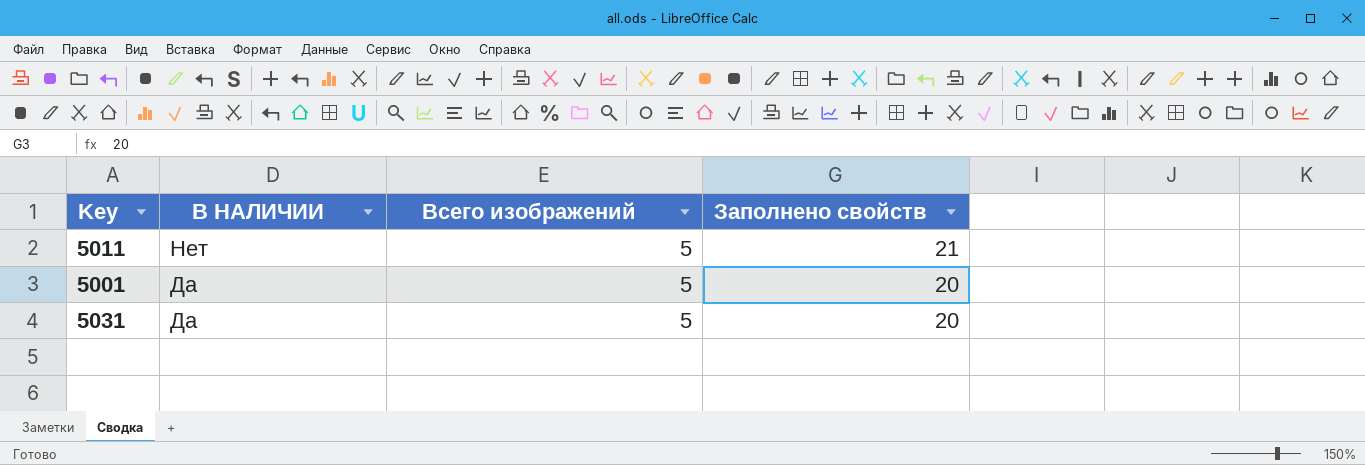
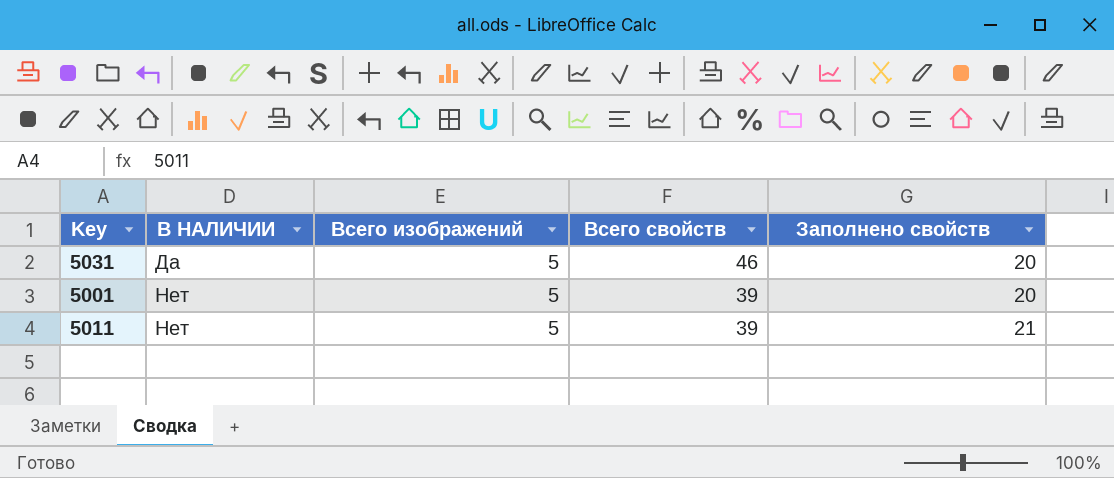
row order: В НАЛИЧИИ descending -> В НАЛИЧИИ ascending
column Всего свойств | position: none -> 4
5001 | В НАЛИЧИИ: Да -> Нет

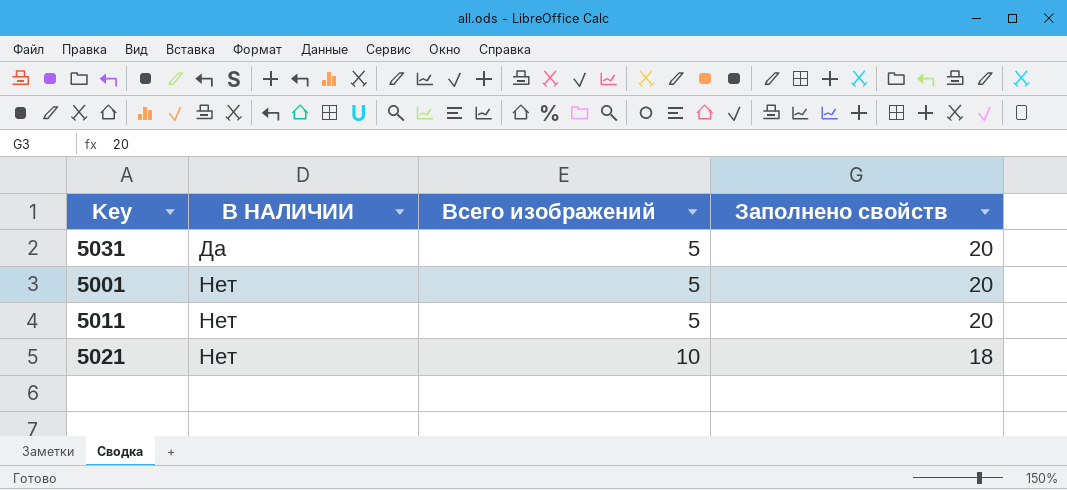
column Всего свойств | position: 4 -> none
5011 | Заполнено свойств: 21 -> 20
row 5021: none -> Нет | 10 | 18

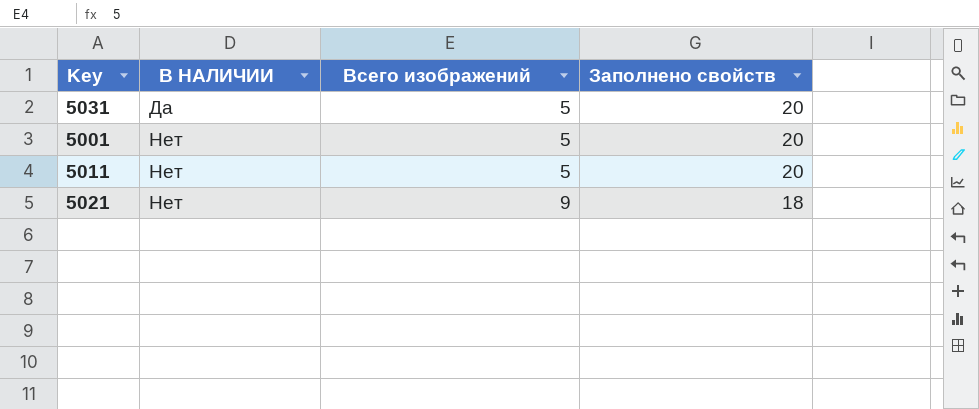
5021 | Всего изображений: 10 -> 9

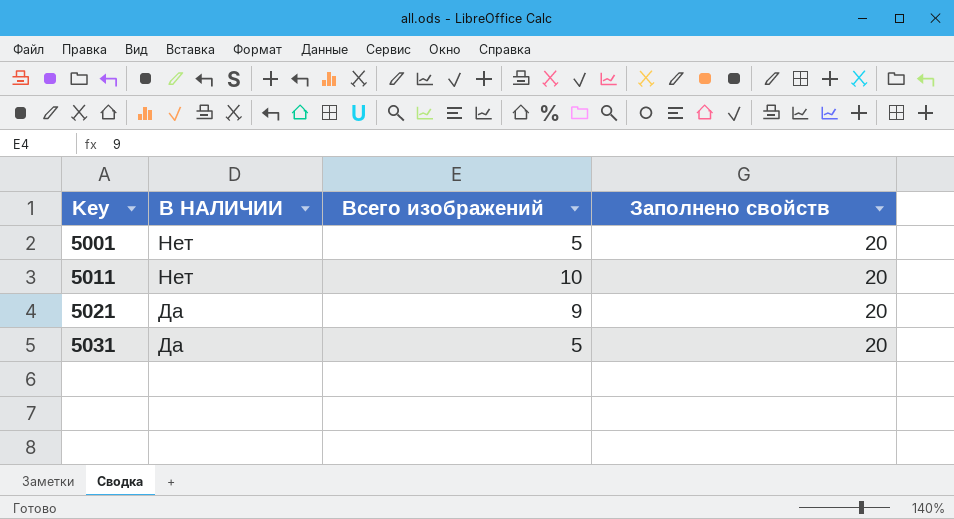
row order: В НАЛИЧИИ ascending -> Key ascending
5011 | Всего изображений: 5 -> 10
5021 | В НАЛИЧИИ: Нет -> Да
5021 | Заполнено свойств: 18 -> 20

